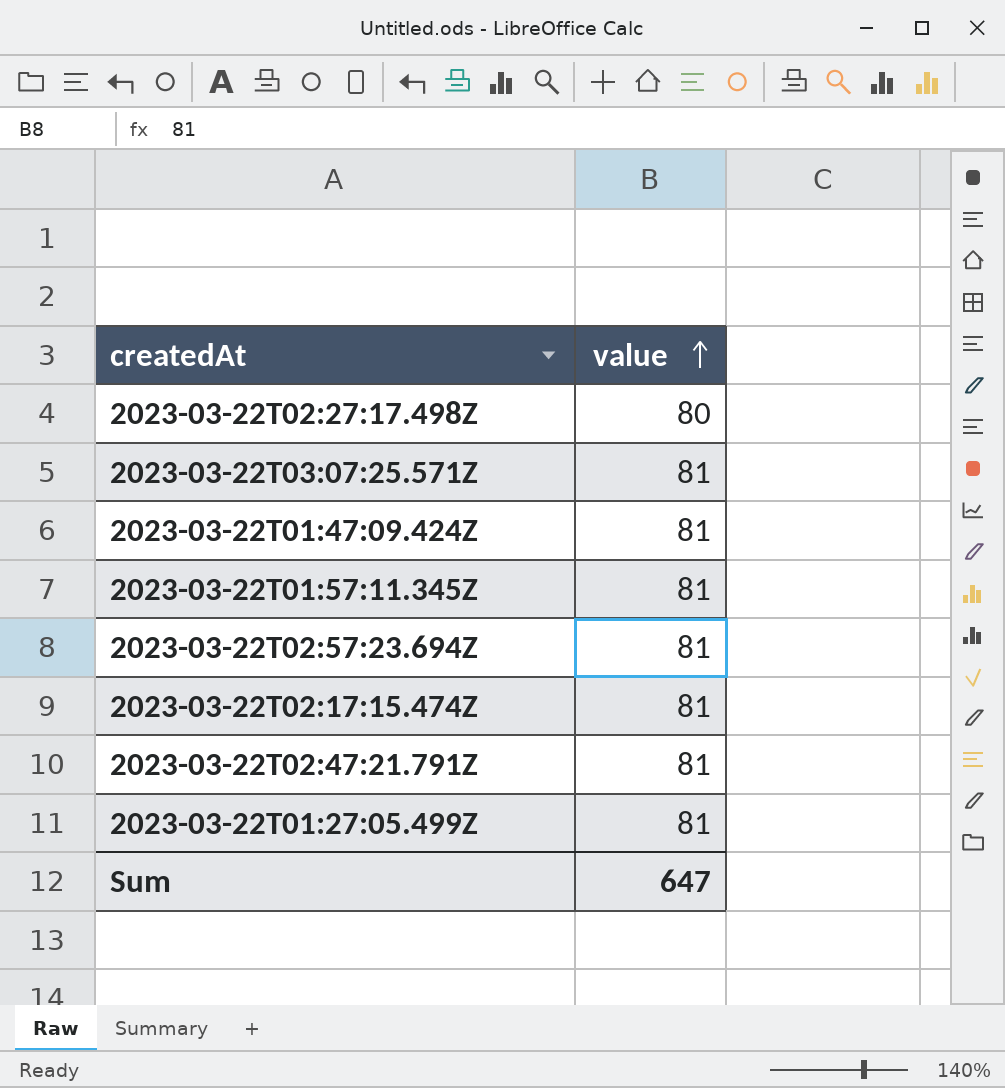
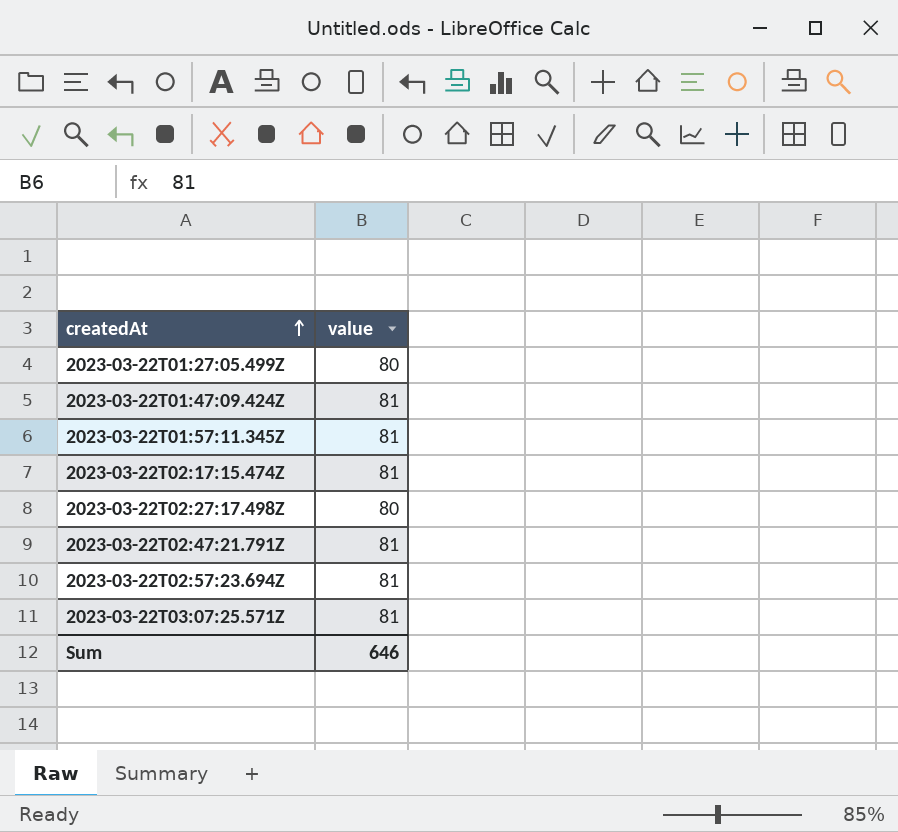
row order: value ascending -> createdAt ascending
2023-03-22T01:27:05.499Z | value: 81 -> 80
Sum | value: 647 -> 646

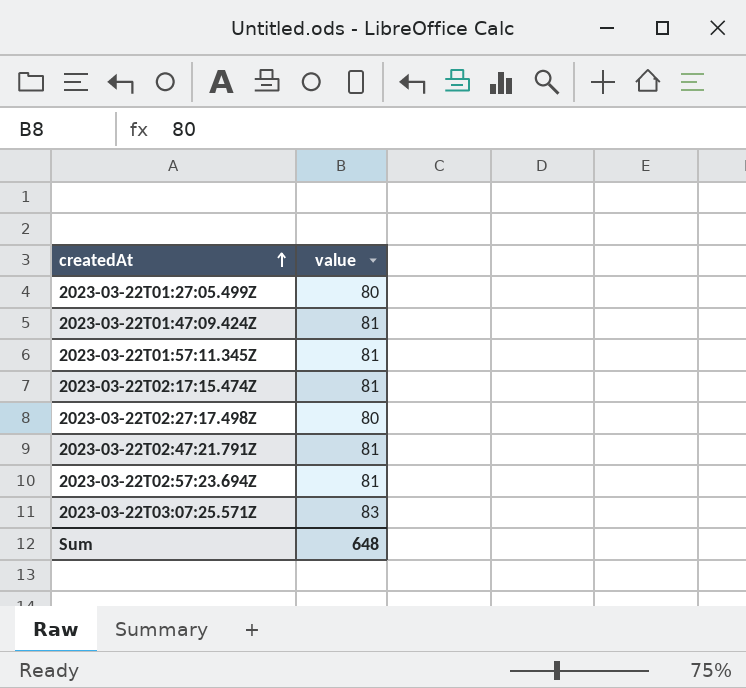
2023-03-22T03:07:25.571Z | value: 81 -> 83
Sum | value: 646 -> 648

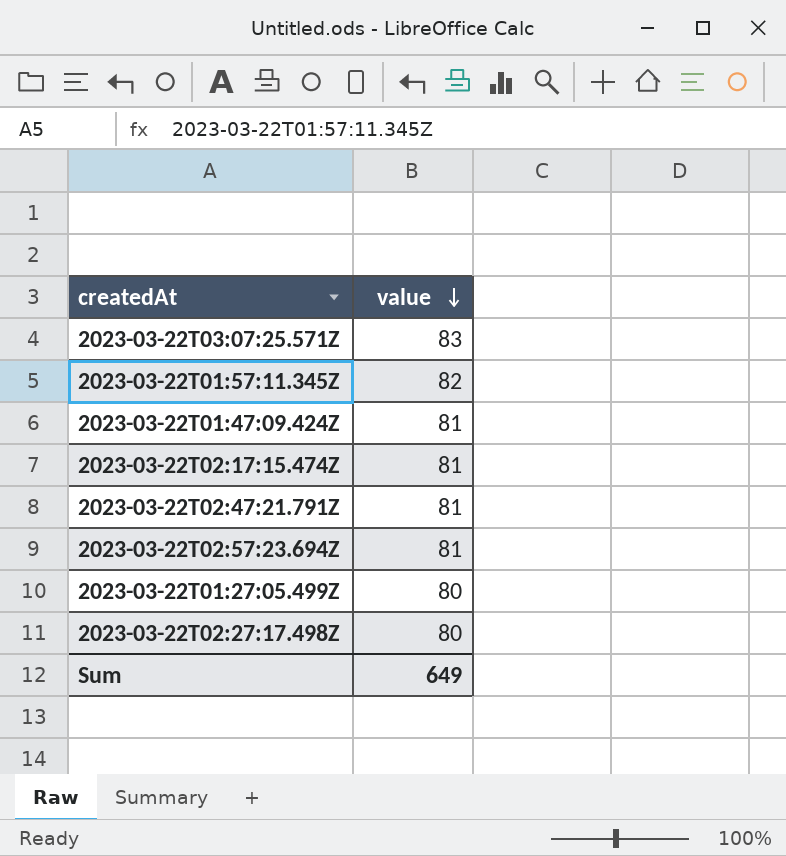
row order: createdAt ascending -> value descending
2023-03-22T01:57:11.345Z | value: 81 -> 82
Sum | value: 648 -> 649

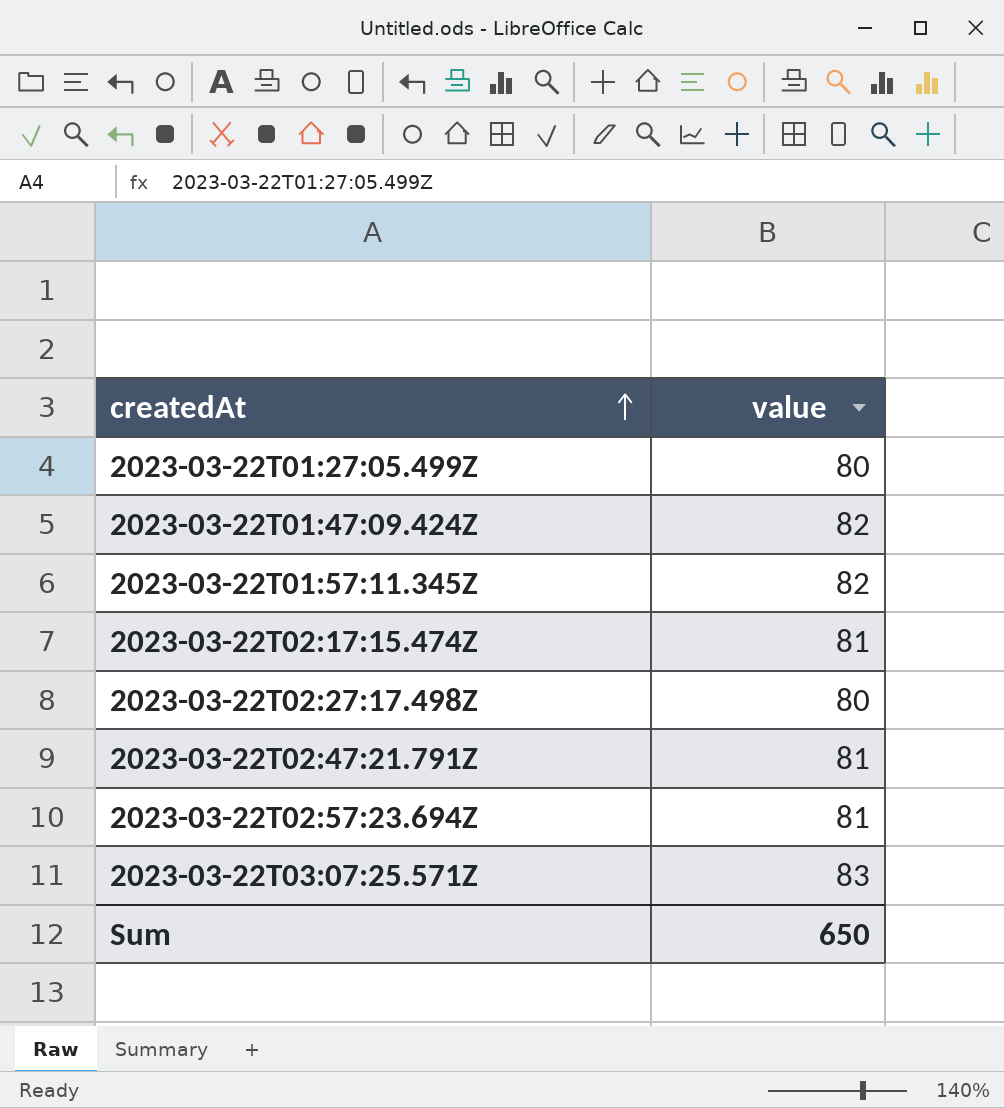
row order: value descending -> createdAt ascending
2023-03-22T01:47:09.424Z | value: 81 -> 82
Sum | value: 649 -> 650

